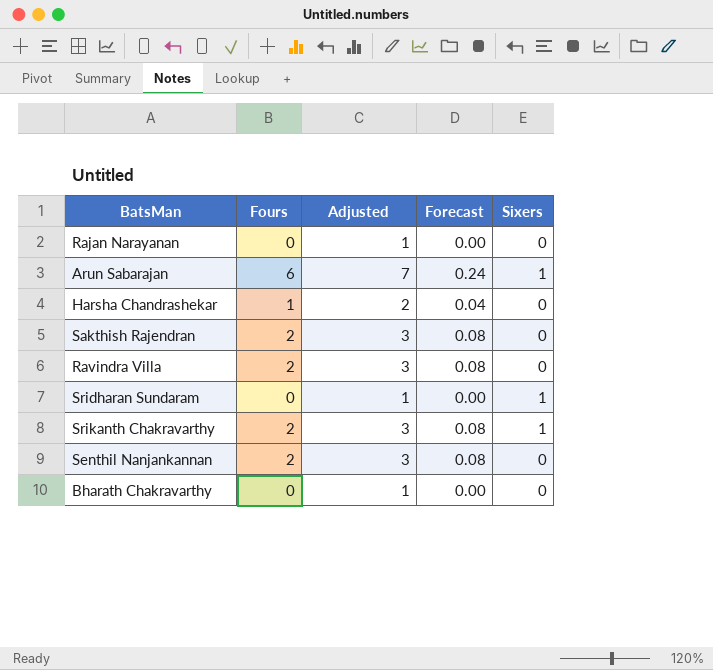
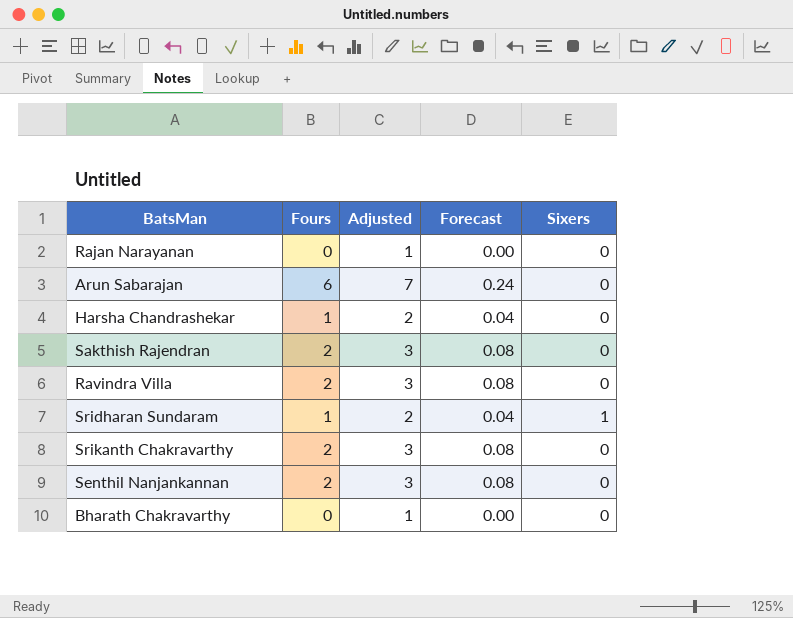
Arun Sabarajan | Sixers: 1 -> 0
Sridharan Sundaram | Fours: 0 -> 1
Sridharan Sundaram | Adjusted: 1 -> 2
Sridharan Sundaram | Forecast: 0.00 -> 0.04
Srikanth Chakravarthy | Sixers: 1 -> 0

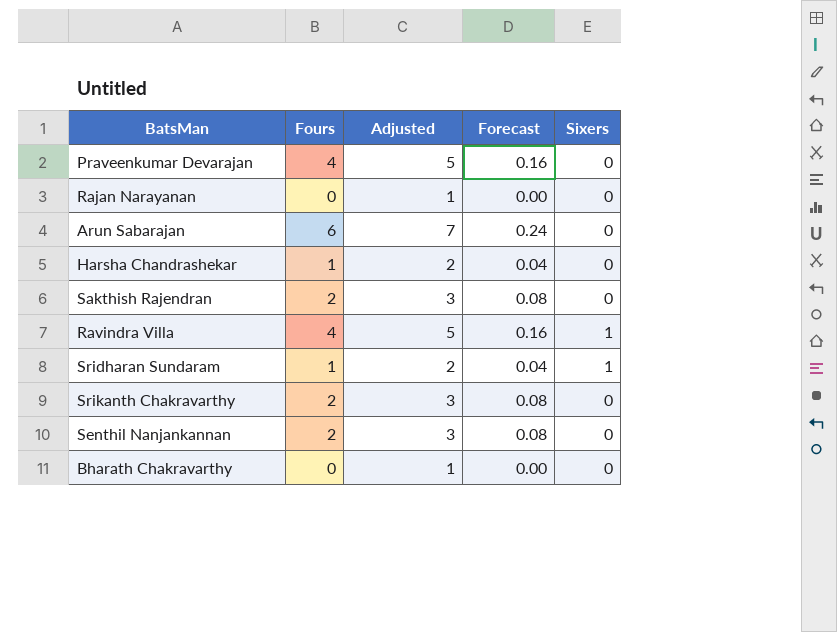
row Praveenkumar Devarajan: none -> 4 | 5 | 0.16 | 0
Ravindra Villa | Fours: 2 -> 4
Ravindra Villa | Adjusted: 3 -> 5
Ravindra Villa | Forecast: 0.08 -> 0.16
Ravindra Villa | Sixers: 0 -> 1

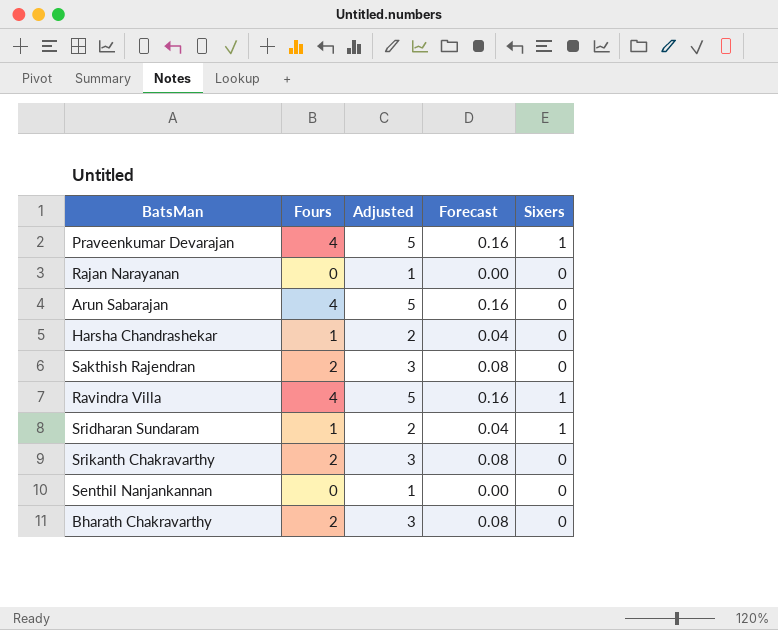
Praveenkumar Devarajan | Sixers: 0 -> 1
Arun Sabarajan | Fours: 6 -> 4
Arun Sabarajan | Adjusted: 7 -> 5
Arun Sabarajan | Forecast: 0.24 -> 0.16
Senthil Nanjankannan | Fours: 2 -> 0
Senthil Nanjankannan | Adjusted: 3 -> 1
Senthil Nanjankannan | Forecast: 0.08 -> 0.00
Bharath Chakravarthy | Fours: 0 -> 2
Bharath Chakravarthy | Adjusted: 1 -> 3
Bharath Chakravarthy | Forecast: 0.00 -> 0.08

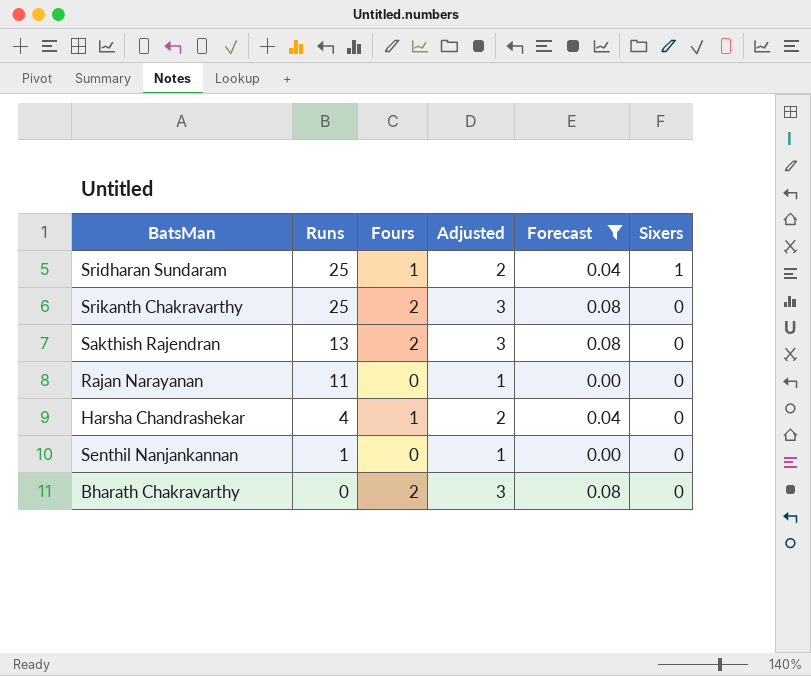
filter: none -> Forecast != 0.16
row order: none -> Runs descending
column Runs | position: none -> 2

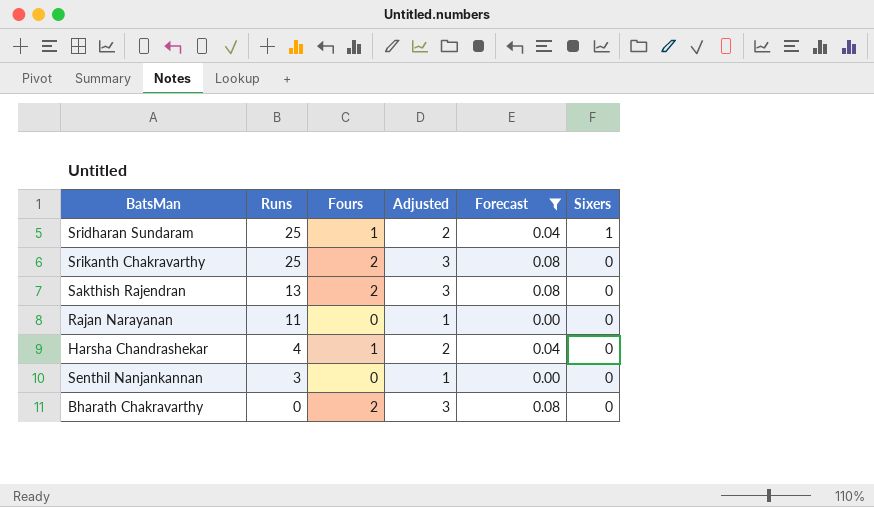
Senthil Nanjankannan | Runs: 1 -> 3

